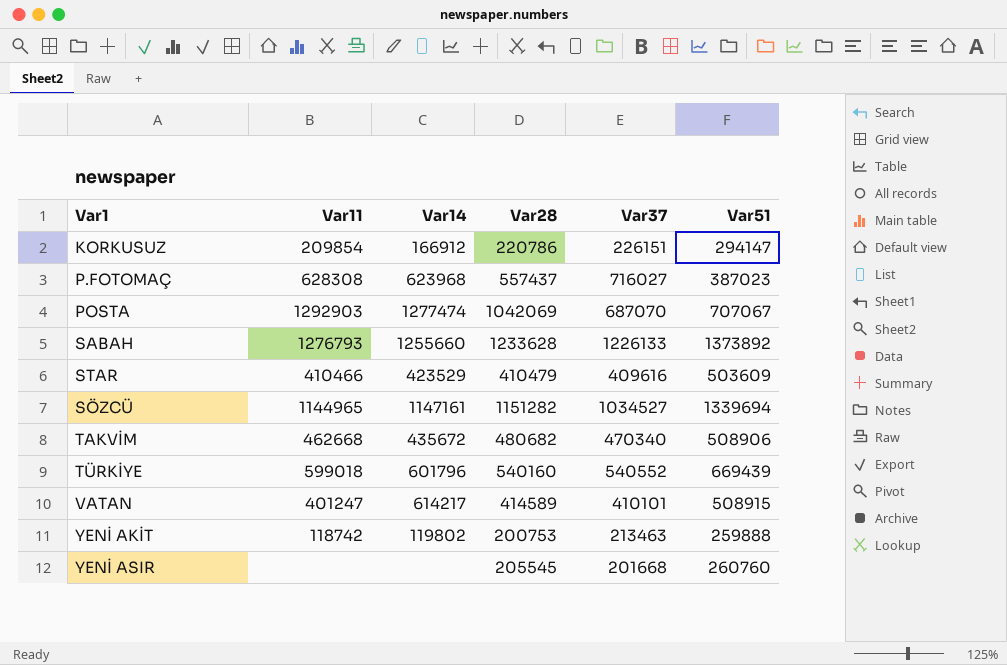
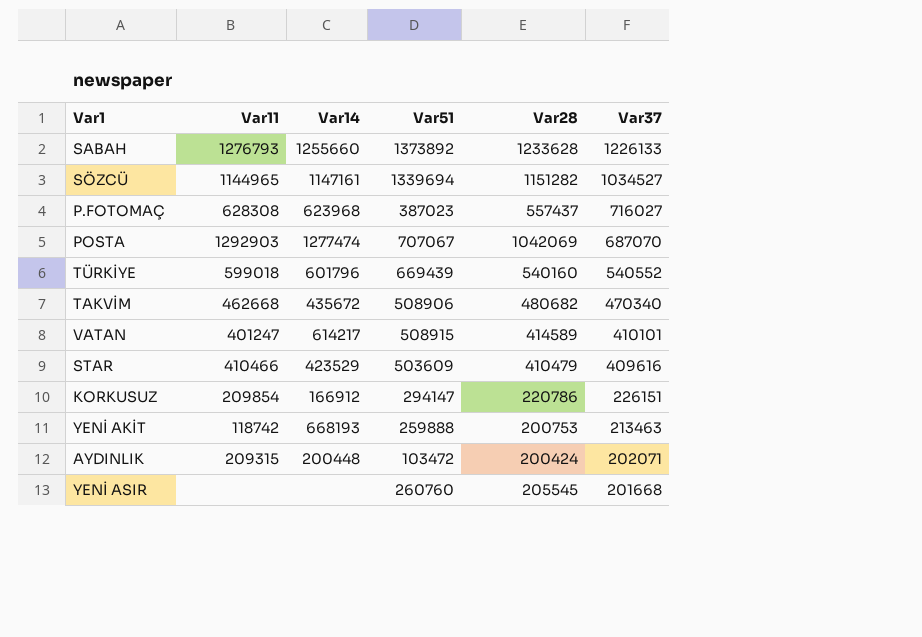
row order: none -> Var37 descending
column Var51 | position: 6 -> 4
YENİ AKİT | Var14: 119802 -> 668193
row AYDINLIK: none -> 209315 | 200448 | 103472 | 200424 | 202071

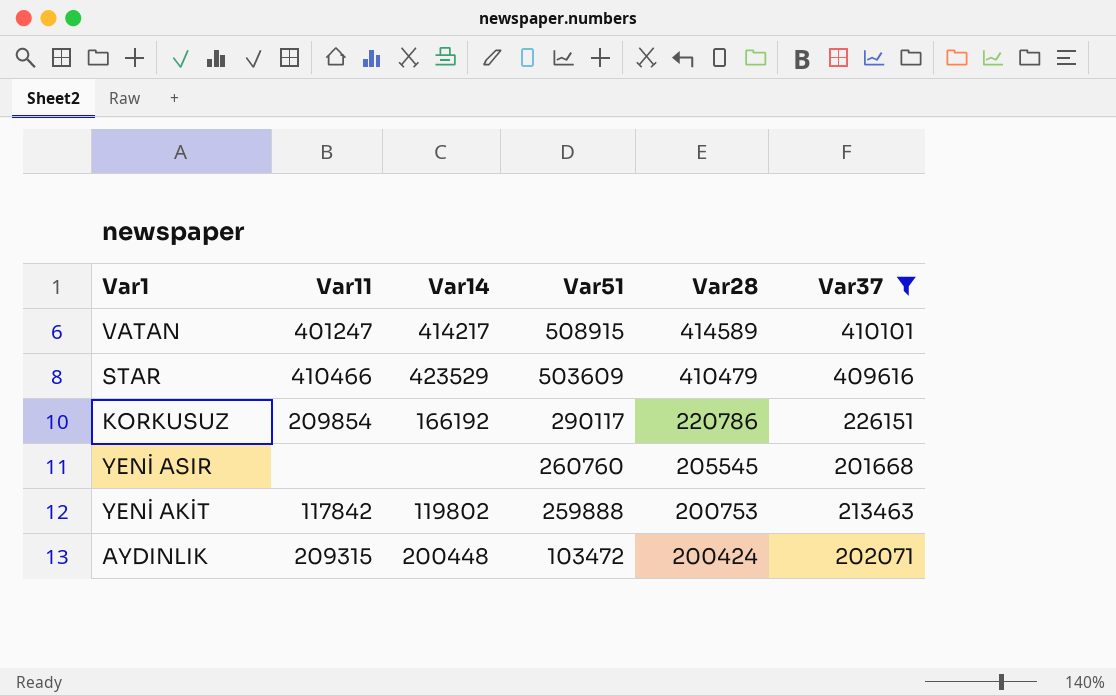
filter: none -> Var37 <= 410101
row order: Var37 descending -> Var51 descending
VATAN | Var14: 614217 -> 414217
KORKUSUZ | Var14: 166912 -> 166192
KORKUSUZ | Var51: 294147 -> 290117
YENİ AKİT | Var11: 118742 -> 117842
YENİ AKİT | Var14: 668193 -> 119802

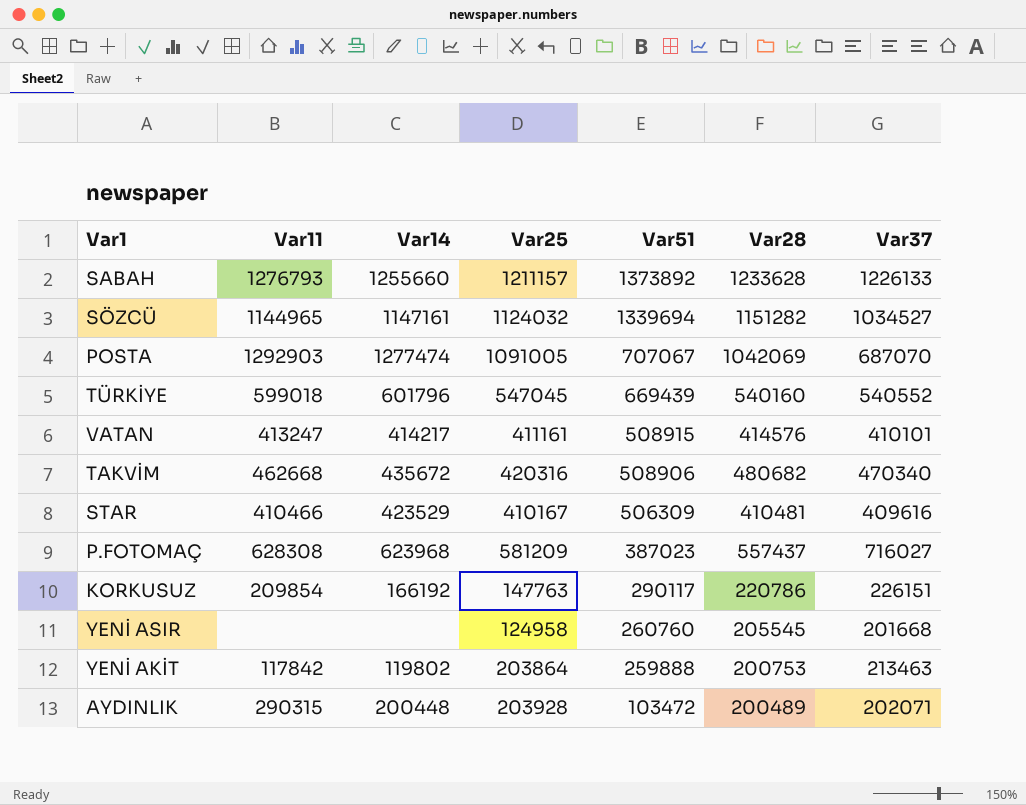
filter: Var37 <= 410101 -> none
column Var25 | position: none -> 4
VATAN | Var11: 401247 -> 413247
VATAN | Var28: 414589 -> 414576
STAR | Var51: 503609 -> 506309
STAR | Var28: 410479 -> 410481
AYDINLIK | Var11: 209315 -> 290315
AYDINLIK | Var28: 200424 -> 200489

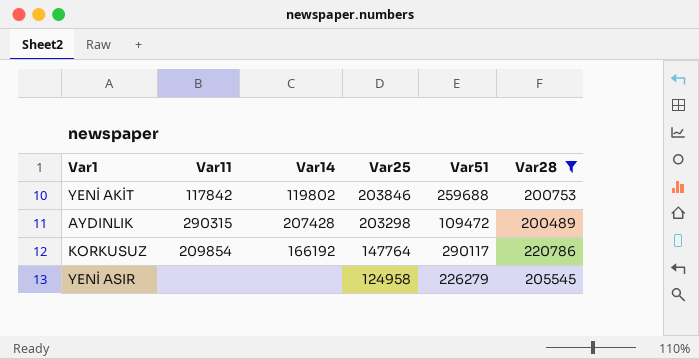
filter: none -> Var28 <= 220786
row order: Var51 descending -> Var25 descending
column Var37 | position: 7 -> none
YENİ AKİT | Var25: 203864 -> 203846
YENİ AKİT | Var51: 259888 -> 259688
AYDINLIK | Var14: 200448 -> 207428
AYDINLIK | Var25: 203928 -> 203298
AYDINLIK | Var51: 103472 -> 109472
KORKUSUZ | Var25: 147763 -> 147764
YENİ ASIR | Var51: 260760 -> 226279

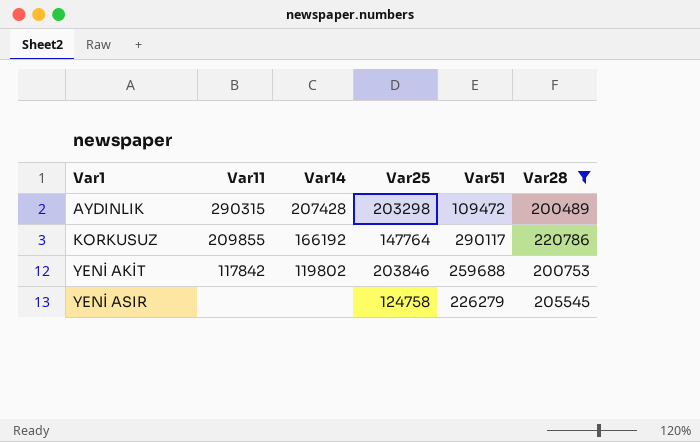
row order: Var25 descending -> Var1 ascending
KORKUSUZ | Var11: 209854 -> 209855
YENİ ASIR | Var25: 124958 -> 124758

